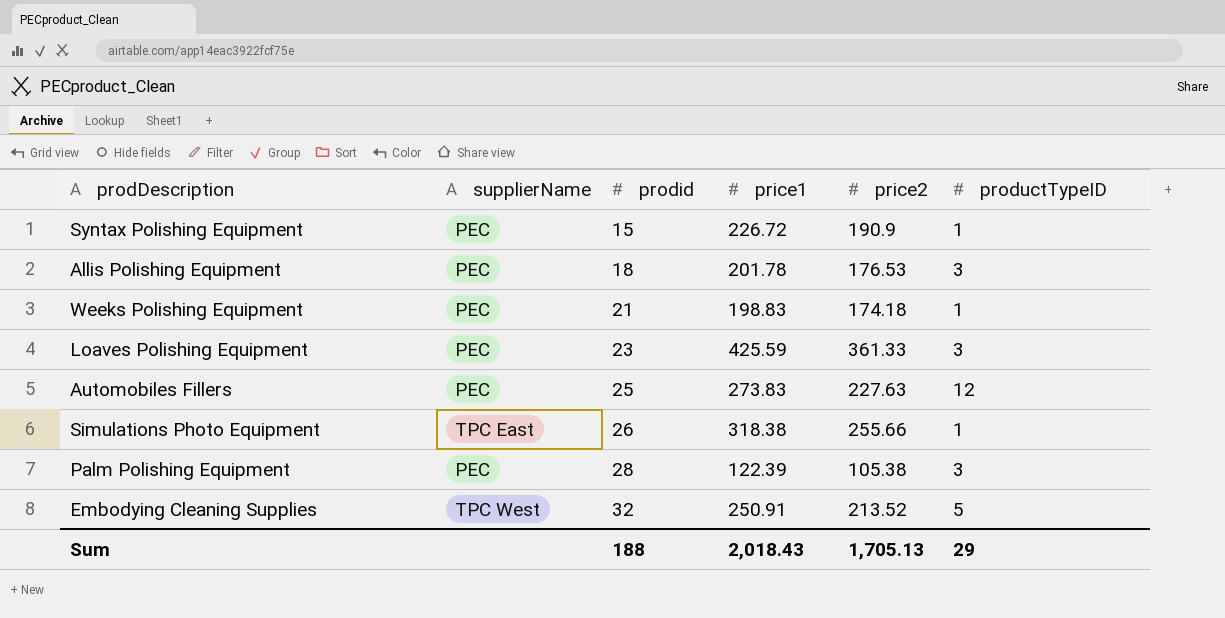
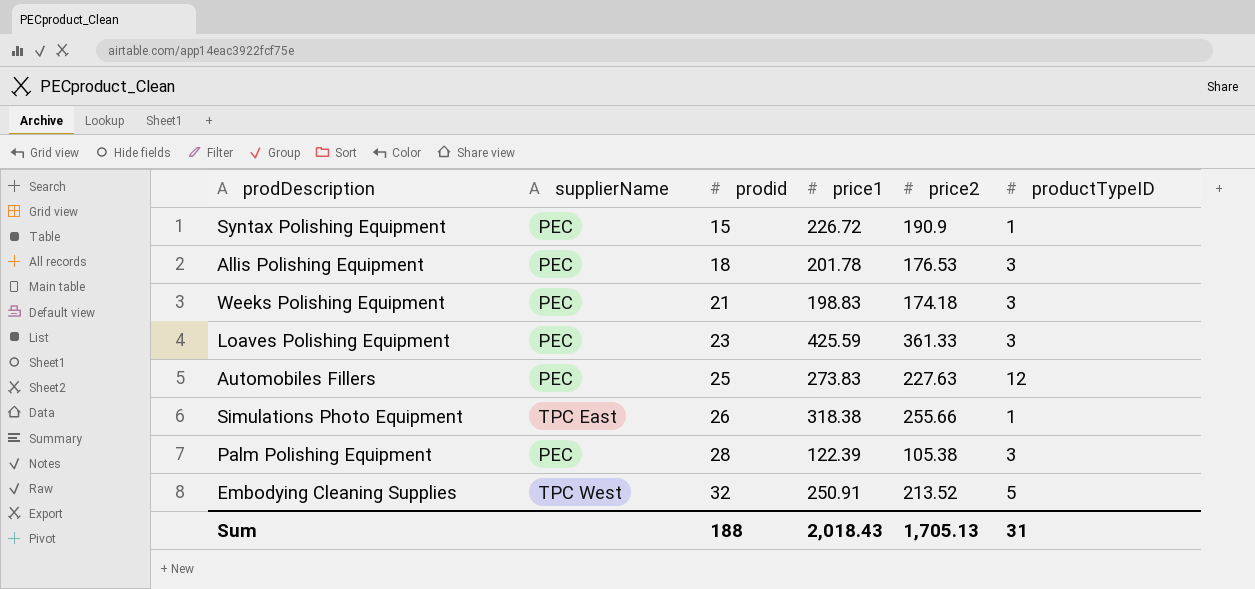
Weeks Polishing Equipment | productTypeID: 1 -> 3
Sum | productTypeID: 29 -> 31

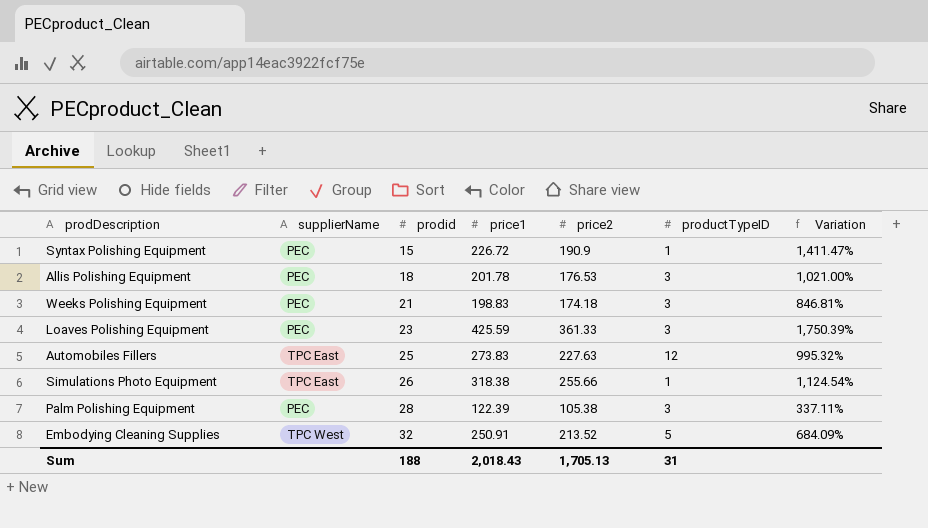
column Variation | formula: none -> ([price1] - [prodid]) / [prodid]
Automobiles Fillers | supplierName: PEC -> TPC East

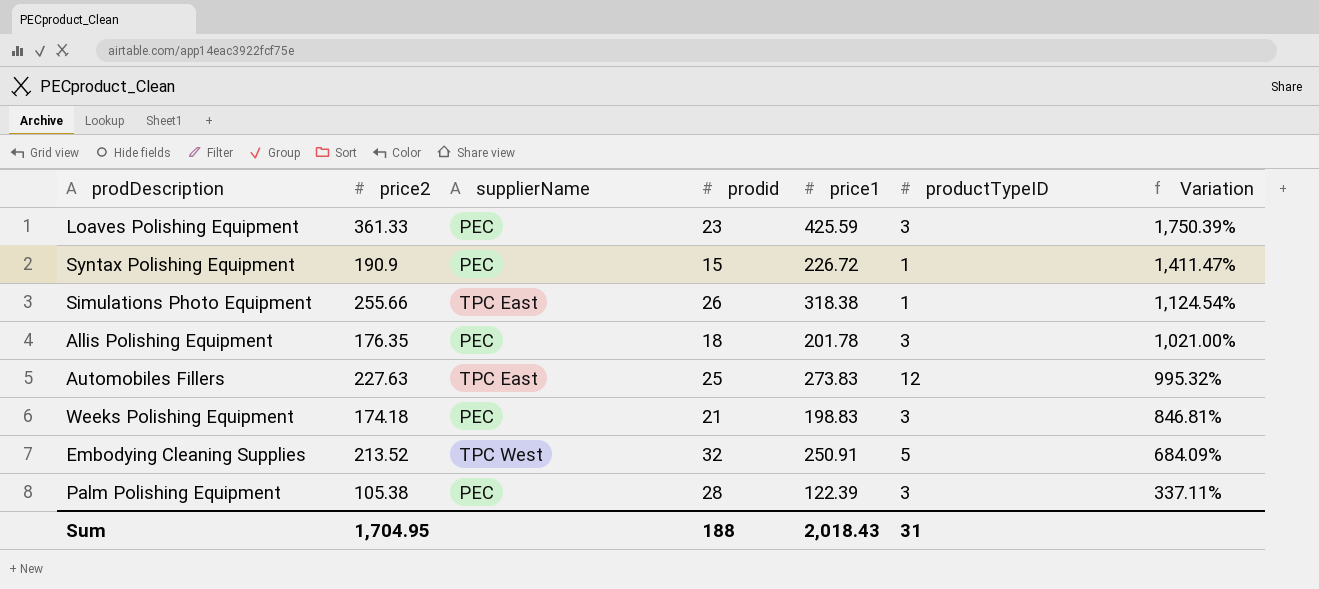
row order: prodid ascending -> Variation descending
column price2 | position: 5 -> 2
Allis Polishing Equipment | price2: 176.53 -> 176.35
Sum | price2: 1,705.13 -> 1,704.95

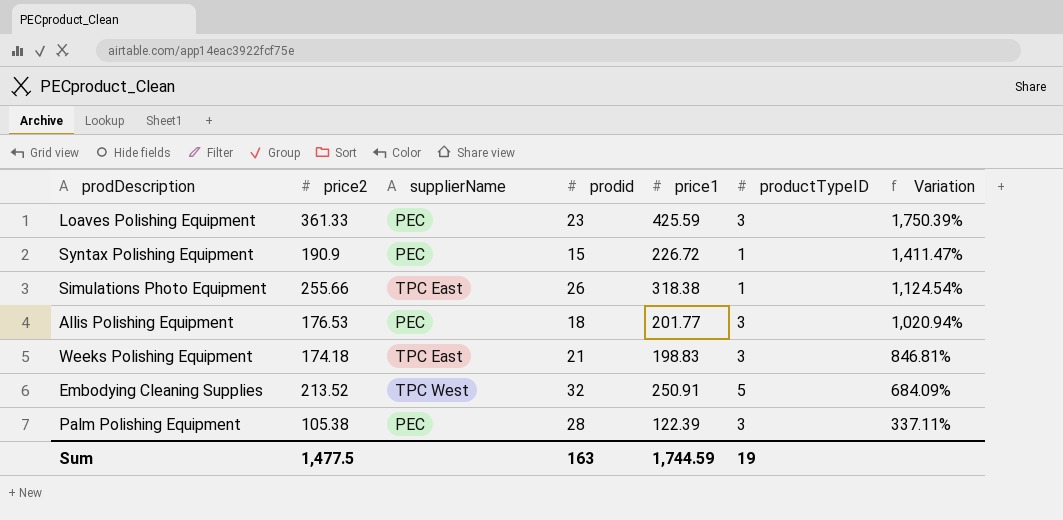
row Automobiles Fillers: 227.63 | TPC East | 25 | 273.83 | 12 | 995.32% -> none
Allis Polishing Equipment | price2: 176.35 -> 176.53
Allis Polishing Equipment | price1: 201.78 -> 201.77
Allis Polishing Equipment | Variation: 1,021.00% -> 1,020.94%
Weeks Polishing Equipment | supplierName: PEC -> TPC East
Sum | price2: 1,704.95 -> 1,477.5
Sum | prodid: 188 -> 163
Sum | price1: 2,018.43 -> 1,744.59
Sum | productTypeID: 31 -> 19

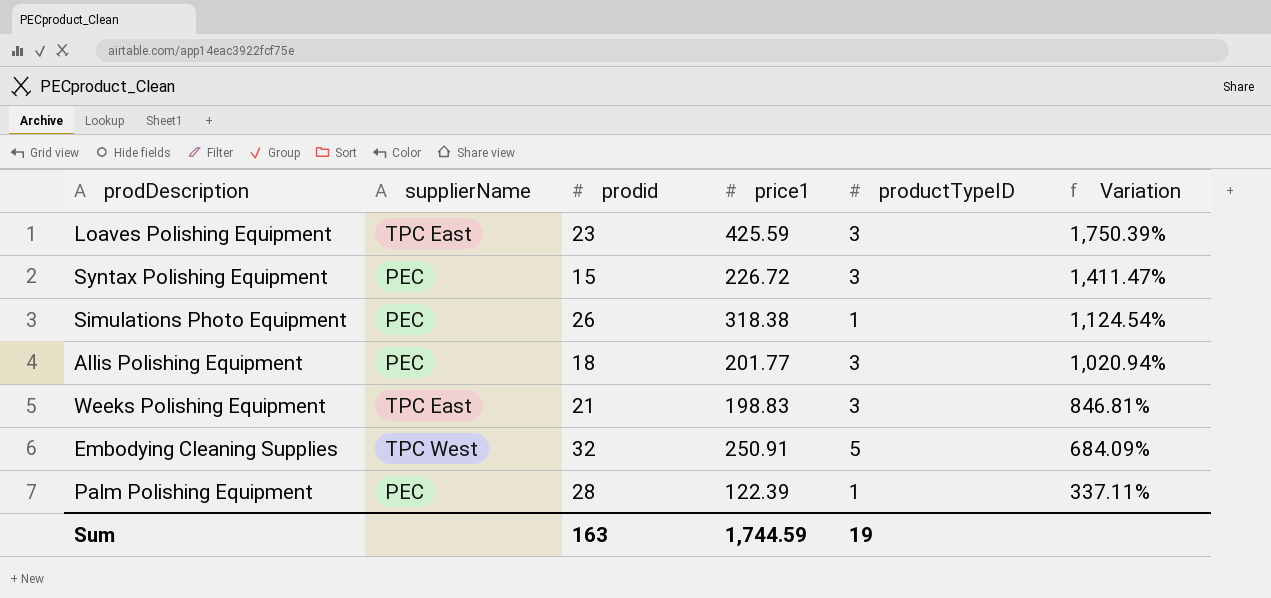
column price2 | position: 2 -> none
Loaves Polishing Equipment | supplierName: PEC -> TPC East
Syntax Polishing Equipment | productTypeID: 1 -> 3
Simulations Photo Equipment | supplierName: TPC East -> PEC
Palm Polishing Equipment | productTypeID: 3 -> 1

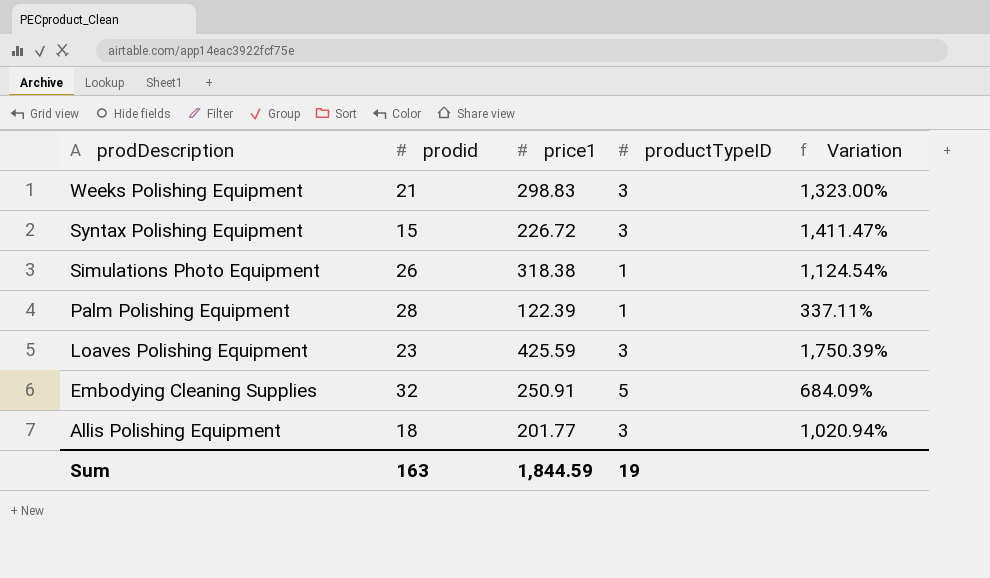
row order: Variation descending -> prodDescription descending
column supplierName | position: 2 -> none
Weeks Polishing Equipment | price1: 198.83 -> 298.83
Weeks Polishing Equipment | Variation: 846.81% -> 1,323.00%
Sum | price1: 1,744.59 -> 1,844.59

